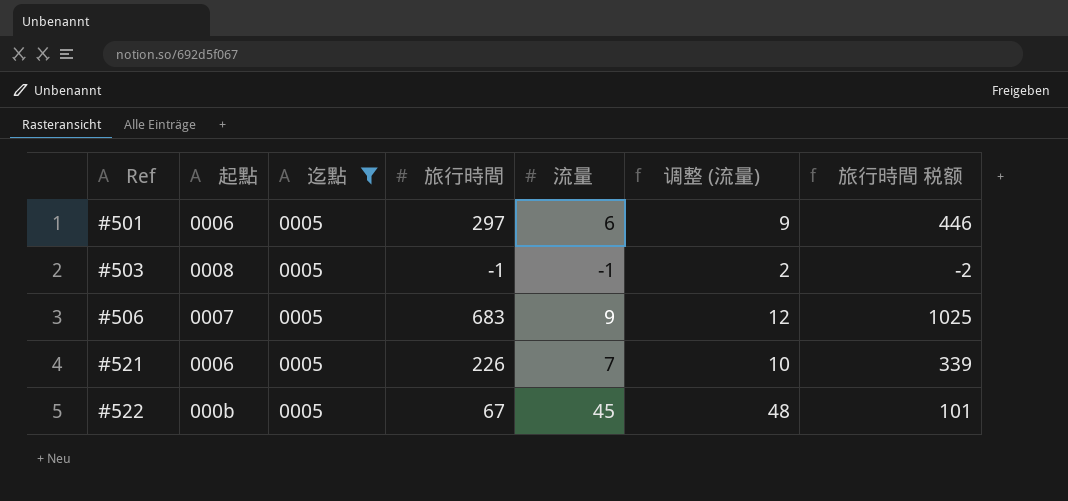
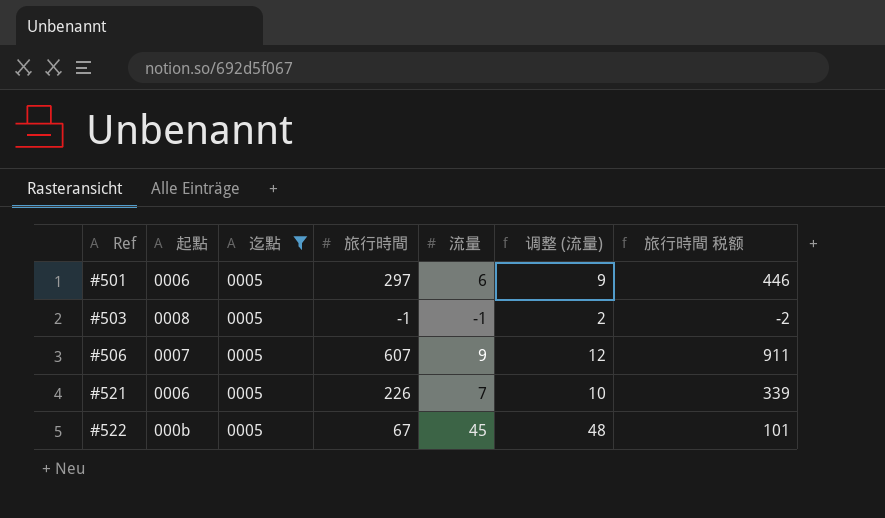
#506 | 旅行時間: 683 -> 607
#506 | 旅行時間 税额: 1025 -> 911

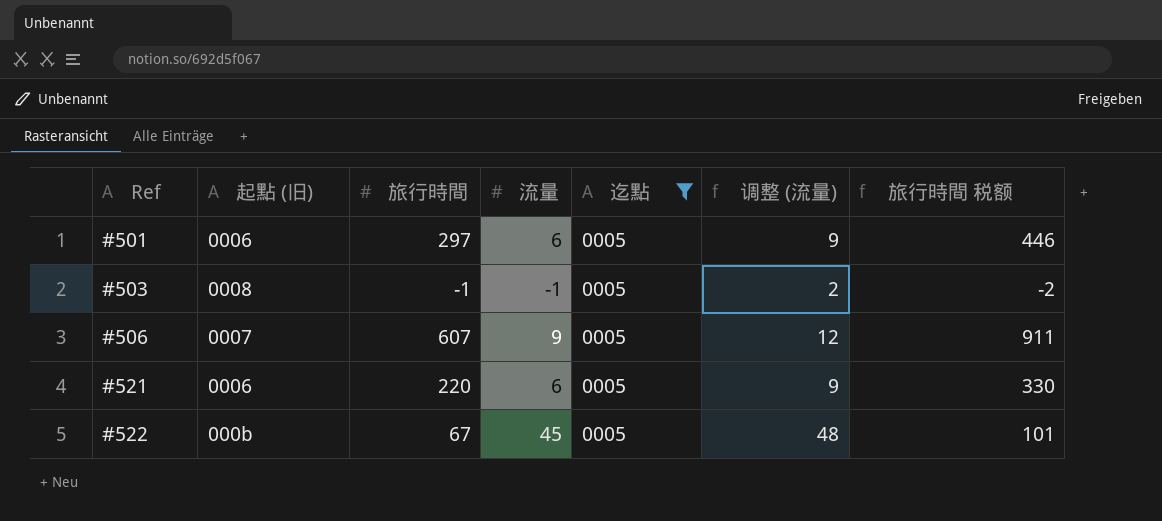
column name: 起點 -> 起點 (旧)
column 迄點 | position: 3 -> 5
#521 | 旅行時間: 226 -> 220
#521 | 流量: 7 -> 6
#521 | 调整 (流量): 10 -> 9
#521 | 旅行時間 税额: 339 -> 330

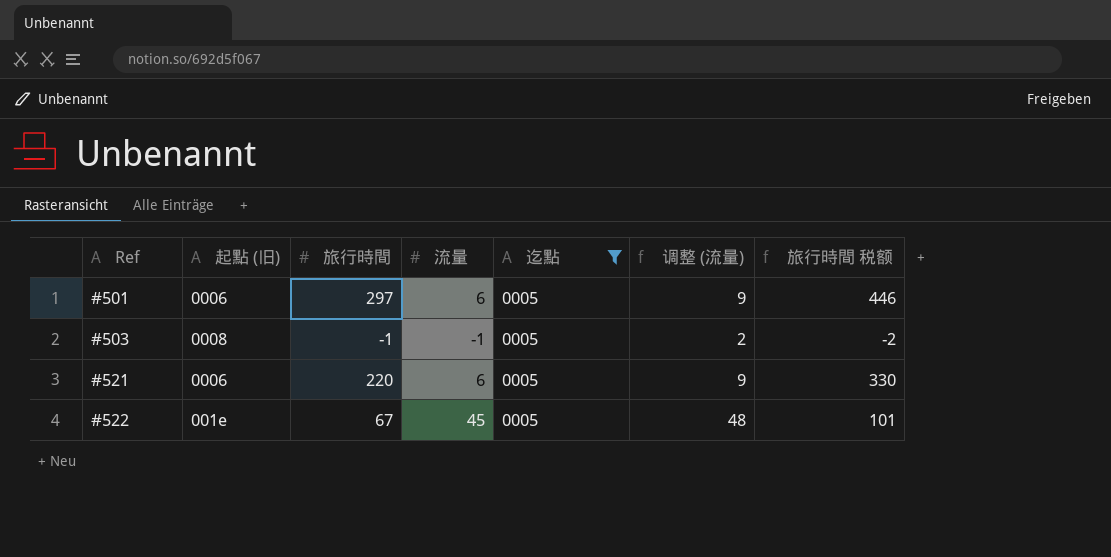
row #506: 0007 | 607 | 9 | 0005 | 12 | 911 -> none
#522 | 起點 (旧): 000b -> 001e

